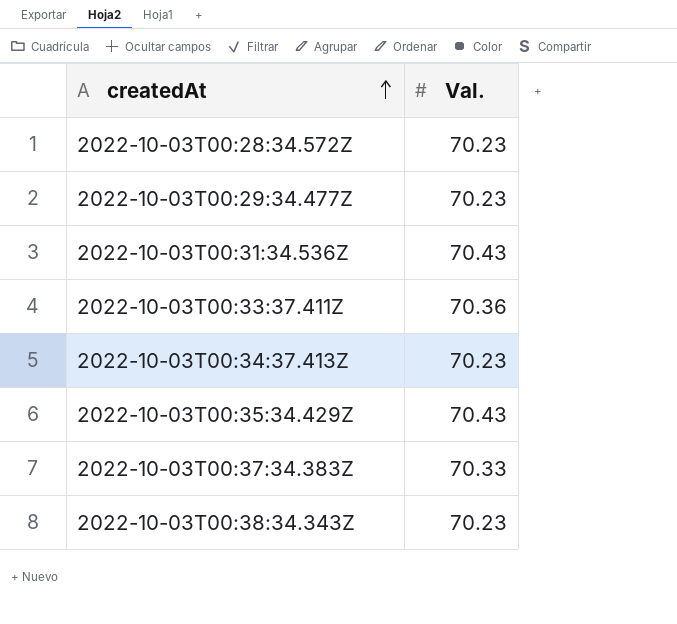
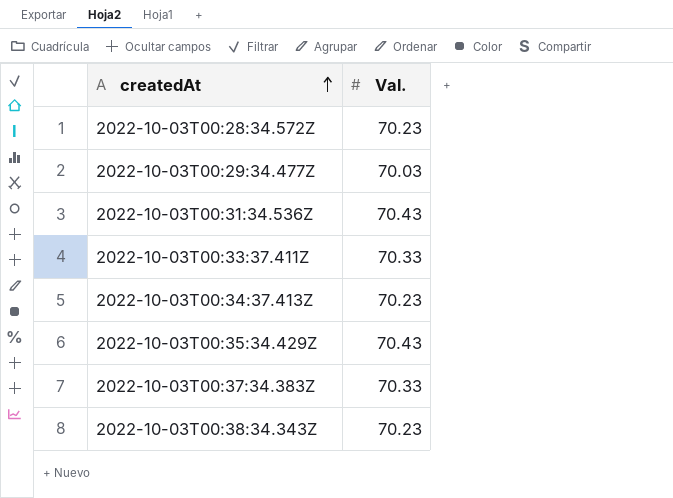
2022-10-03T00:29:34.477Z | Val.: 70.23 -> 70.03
2022-10-03T00:33:37.411Z | Val.: 70.36 -> 70.33

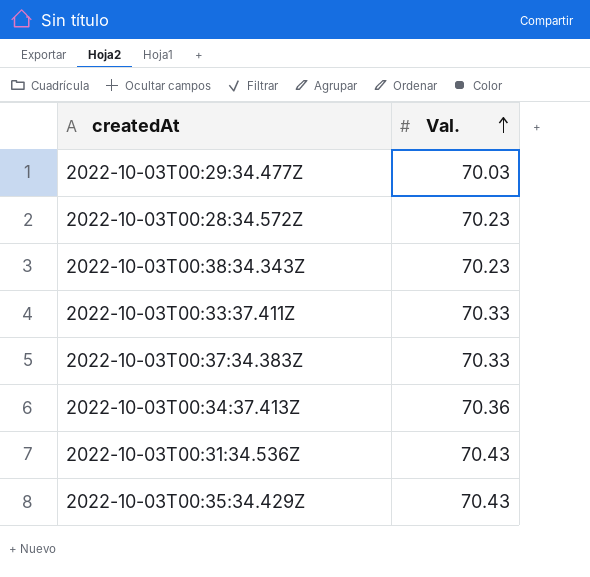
row order: createdAt ascending -> Val. ascending
2022-10-03T00:34:37.413Z | Val.: 70.23 -> 70.36

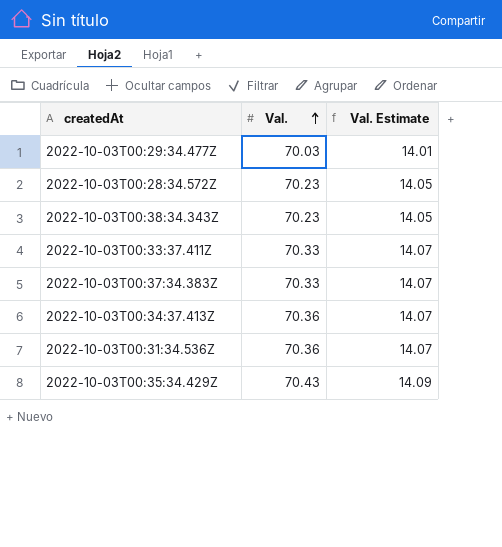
column Val. Estimate | formula: none -> [Val.] * 0.2
2022-10-03T00:31:34.536Z | Val.: 70.43 -> 70.36

